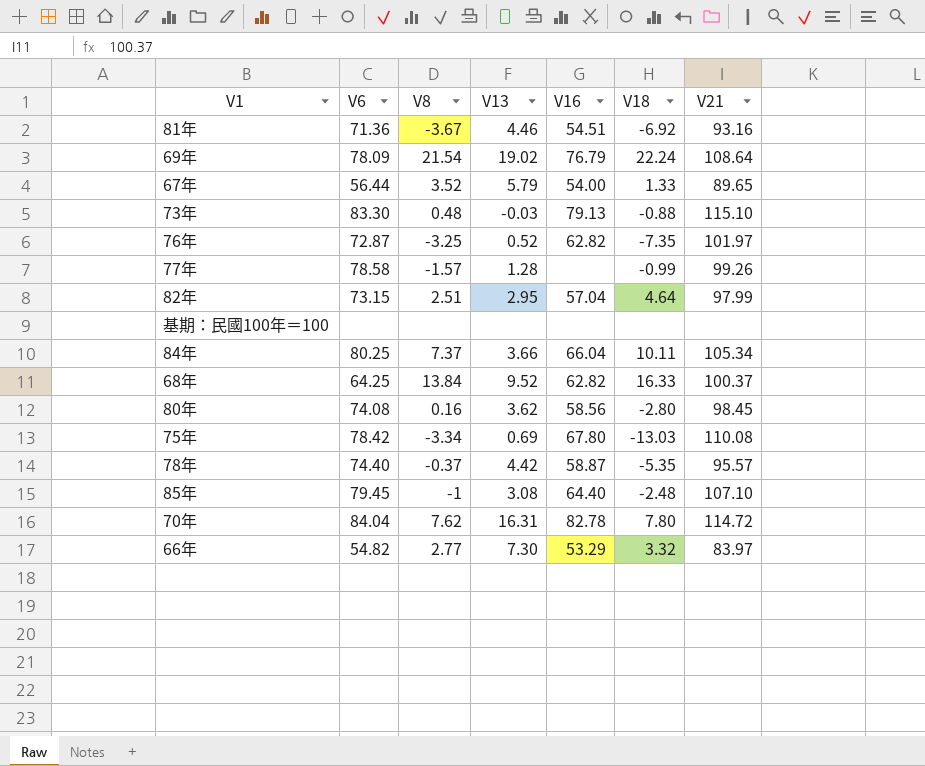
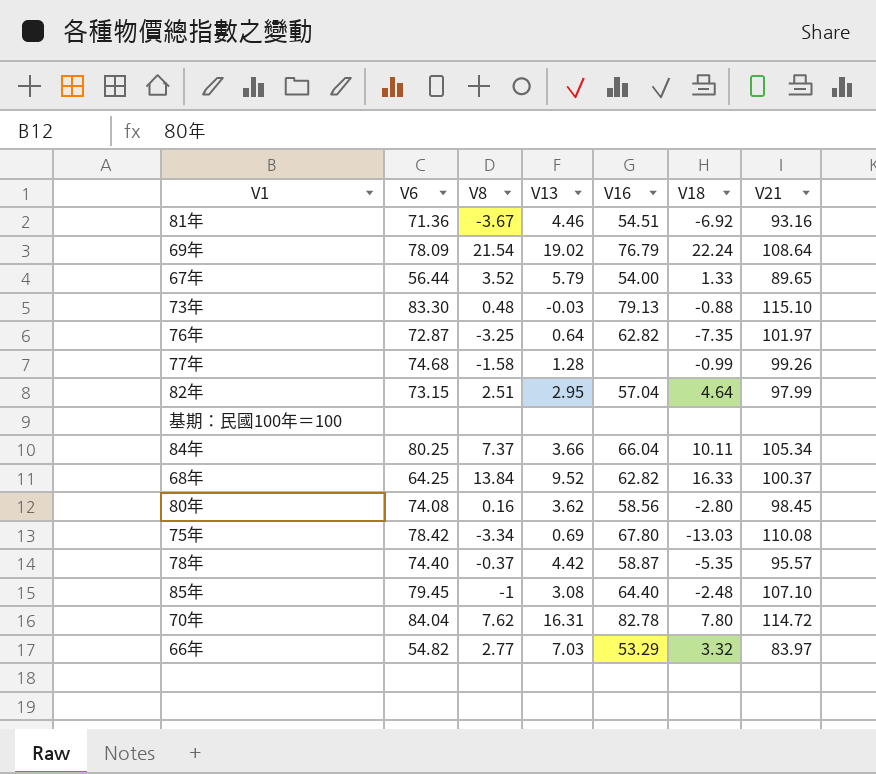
76年 | V13: 0.52 -> 0.64
77年 | V6: 78.58 -> 74.68
77年 | V8: -1.57 -> -1.58
66年 | V13: 7.30 -> 7.03

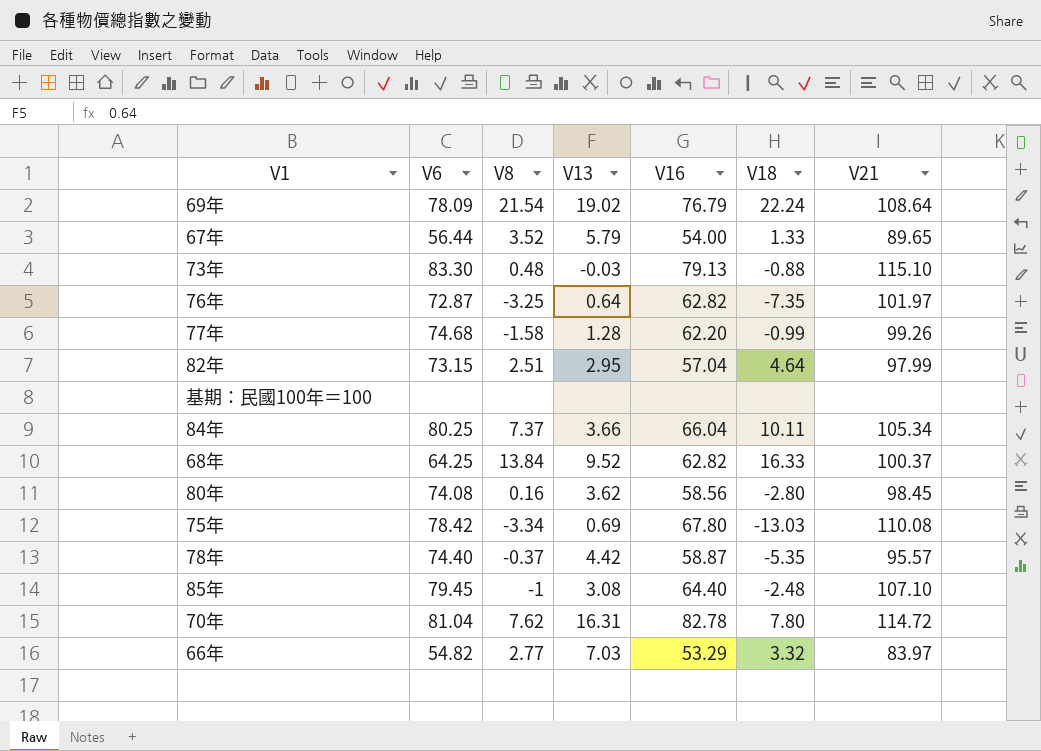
row 81年: 71.36 | -3.67 | 4.46 | 54.51 | -6.92 | 93.16 -> none
77年 | V16: none -> 62.20
70年 | V6: 84.04 -> 81.04

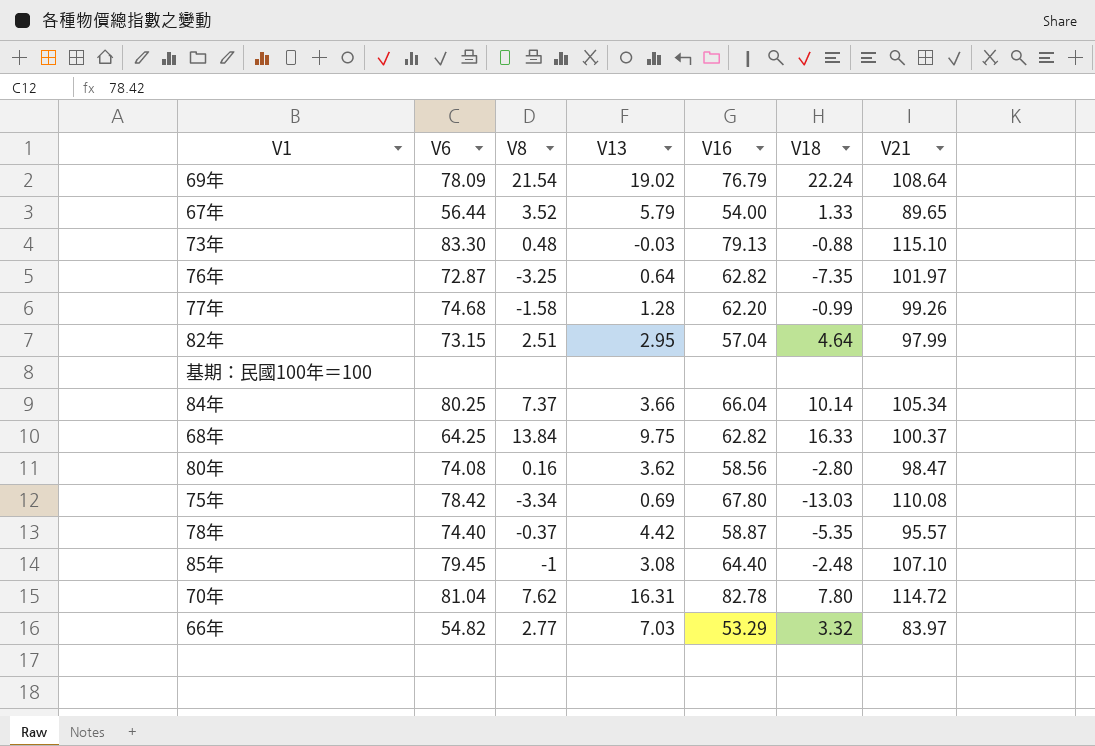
84年 | V18: 10.11 -> 10.14
68年 | V13: 9.52 -> 9.75
80年 | V21: 98.45 -> 98.47

